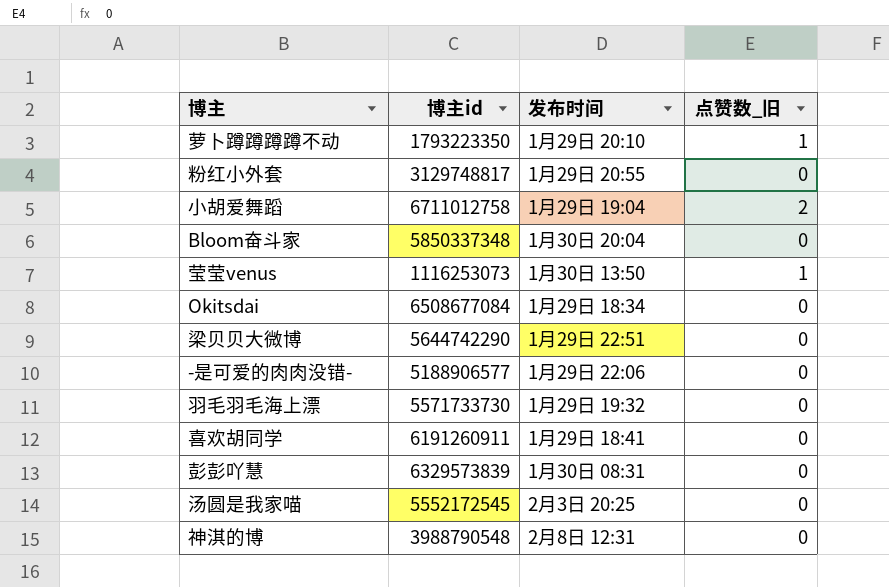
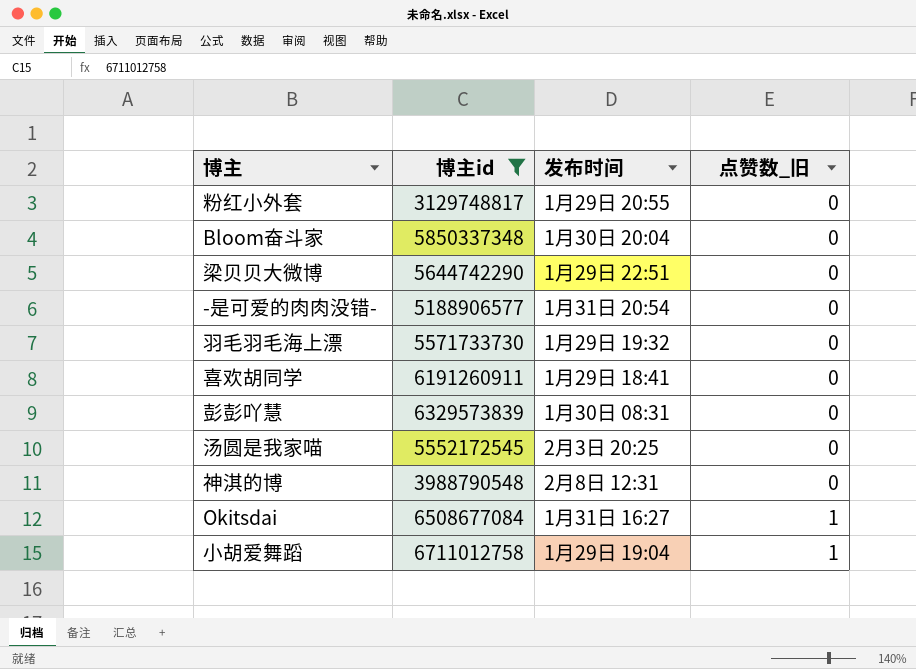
filter: none -> 博主id >= 3129748817
row order: none -> 点赞数_旧 ascending
-是可爱的肉肉没错- | 发布时间: 1月29日 22:06 -> 1月31日 20:54
Okitsdai | 发布时间: 1月29日 18:34 -> 1月31日 16:27
Okitsdai | 点赞数_旧: 0 -> 1
小胡爱舞蹈 | 点赞数_旧: 2 -> 1

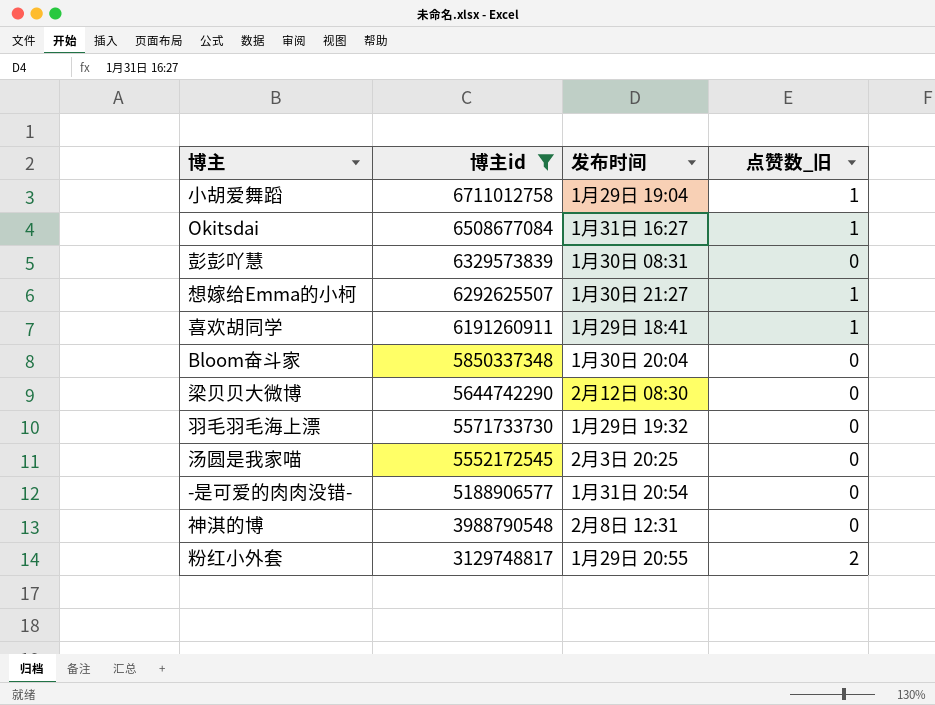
row order: 点赞数_旧 ascending -> 博主id descending
row 想嫁给Emma的小柯: none -> 6292625507 | 1月30日 21:27 | 1
喜欢胡同学 | 点赞数_旧: 0 -> 1
梁贝贝大微博 | 发布时间: 1月29日 22:51 -> 2月12日 08:30
粉红小外套 | 点赞数_旧: 0 -> 2

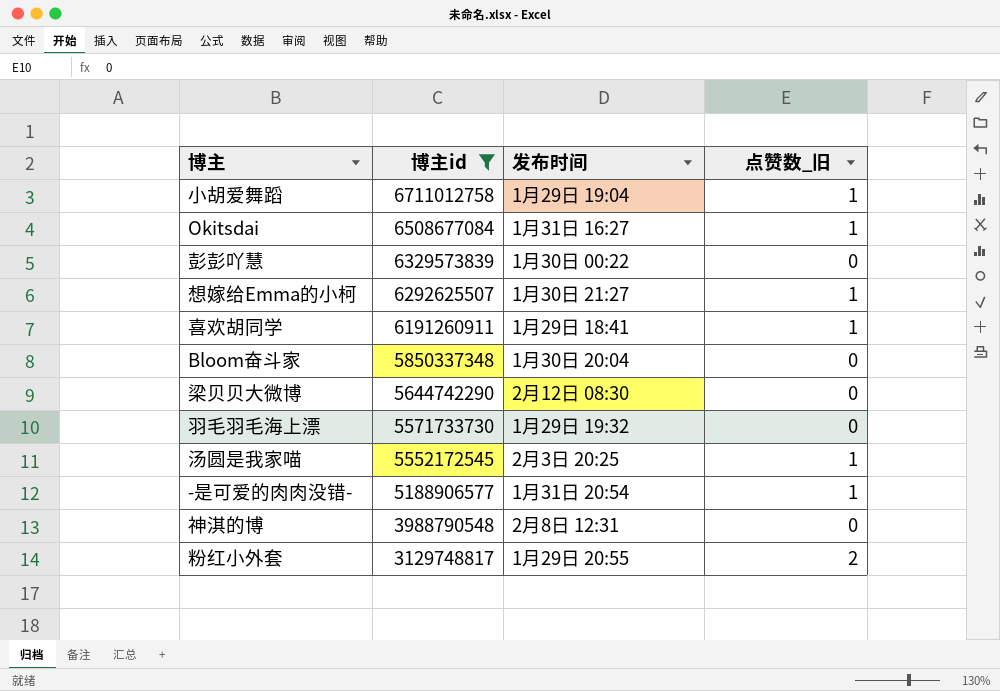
彭彭吖慧 | 发布时间: 1月30日 08:31 -> 1月30日 00:22
汤圆是我家喵 | 点赞数_旧: 0 -> 1
-是可爱的肉肉没错- | 点赞数_旧: 0 -> 1

